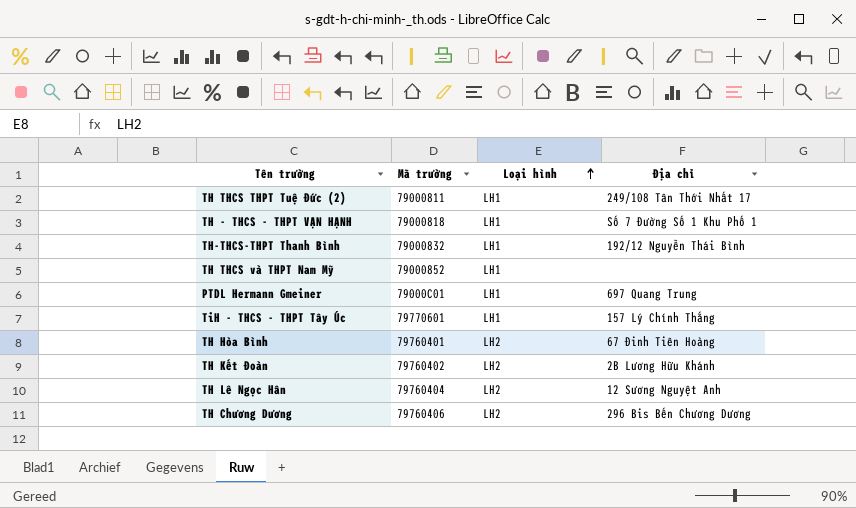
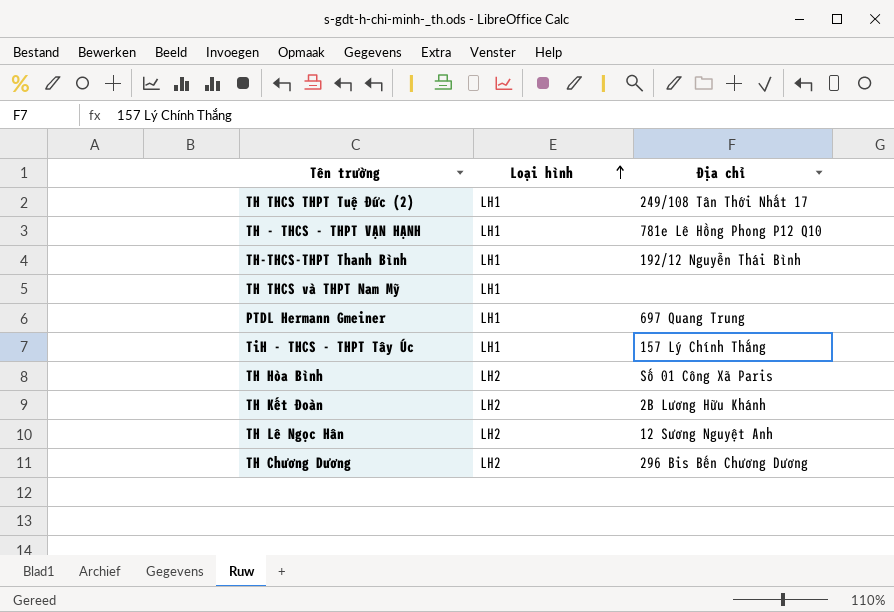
column Mã trường | position: 2 -> none
TH - THCS - THPT VẠN HẠNH | Địa chỉ: Số 7 Đường Số 1 Khu Phố 1 -> 781e Lê Hồng Phong P12 Q10
TH Hòa Bình | Địa chỉ: 67 Đinh Tiên Hoàng -> Số 01 Công Xã Paris

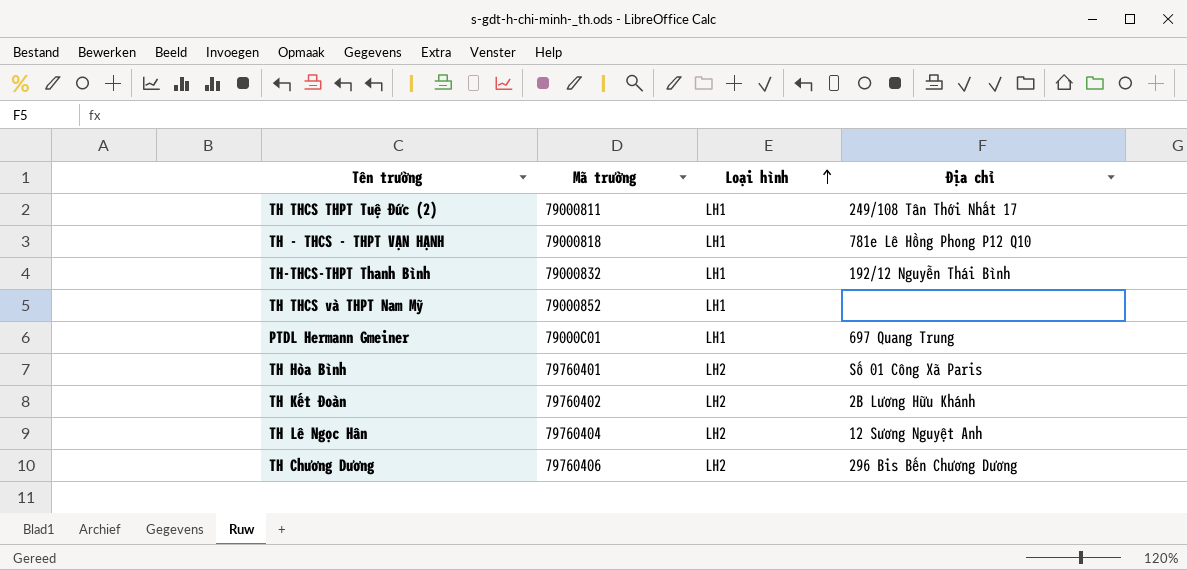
column Mã trường | position: none -> 2
row TiH - THCS - THPT Tây Úc: LH1 | 157 Lý Chính Thắng -> none

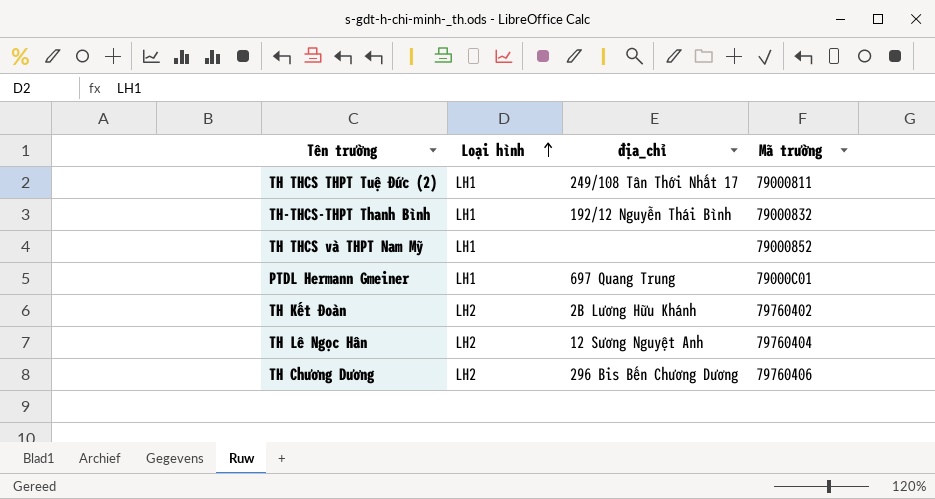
column name: Địa chỉ -> địa_chỉ
column Mã trường | position: 2 -> 4
row TH - THCS - THPT VẠN HẠNH: 79000818 | LH1 | 781e Lê Hồng Phong P12 Q10 -> none
row TH Hòa Bình: 79760401 | LH2 | Số 01 Công Xã Paris -> none

